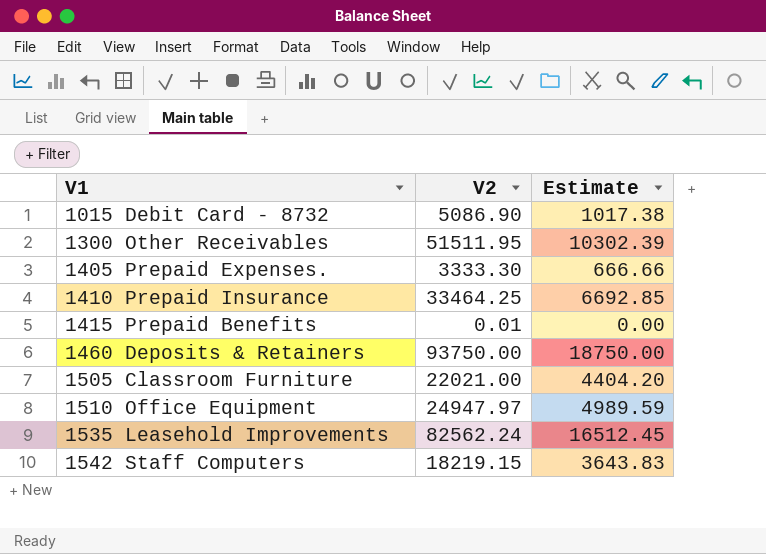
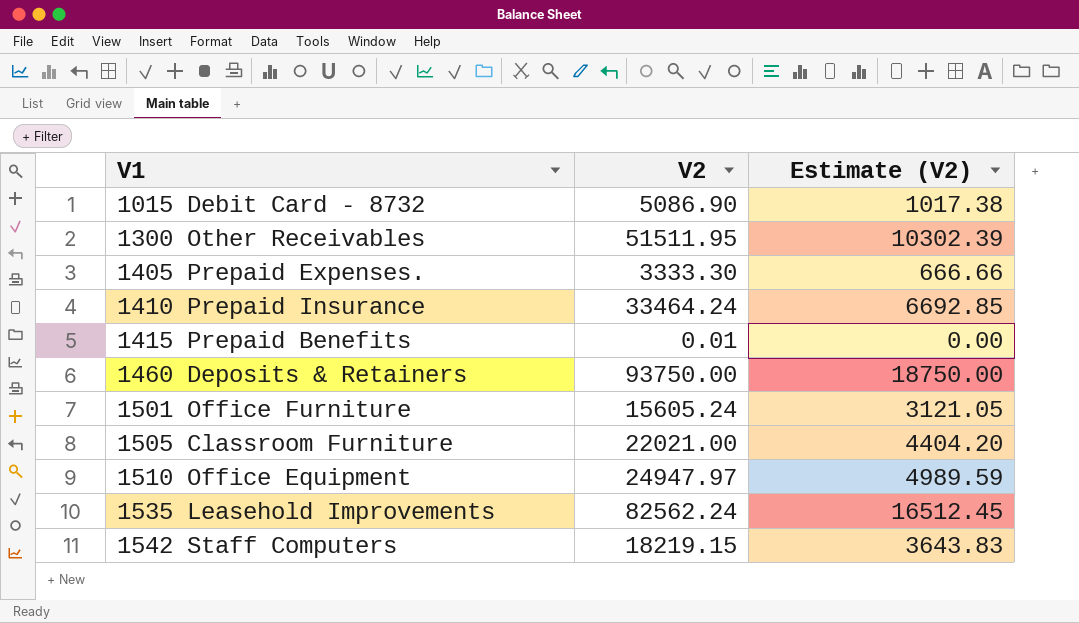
column name: Estimate -> Estimate (V2)
1410 Prepaid Insurance | V2: 33464.25 -> 33464.24
row 1501 Office Furniture: none -> 15605.24 | 3121.05

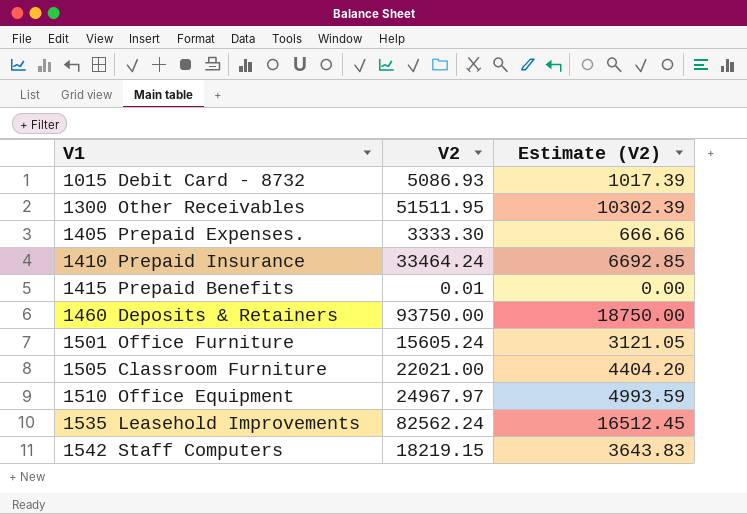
1015 Debit Card - 8732 | V2: 5086.90 -> 5086.93
1015 Debit Card - 8732 | Estimate (V2): 1017.38 -> 1017.39
1510 Office Equipment | V2: 24947.97 -> 24967.97
1510 Office Equipment | Estimate (V2): 4989.59 -> 4993.59

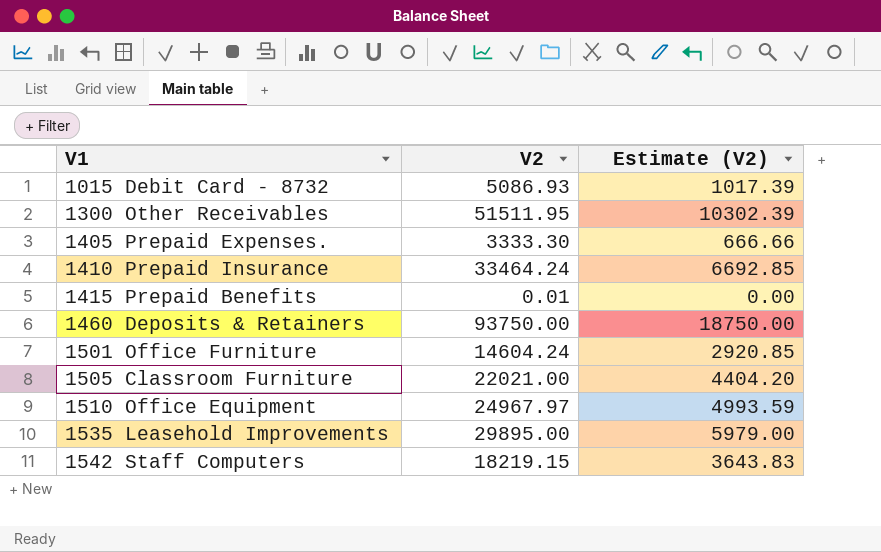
1501 Office Furniture | V2: 15605.24 -> 14604.24
1501 Office Furniture | Estimate (V2): 3121.05 -> 2920.85
1535 Leasehold Improvements | V2: 82562.24 -> 29895.00
1535 Leasehold Improvements | Estimate (V2): 16512.45 -> 5979.00

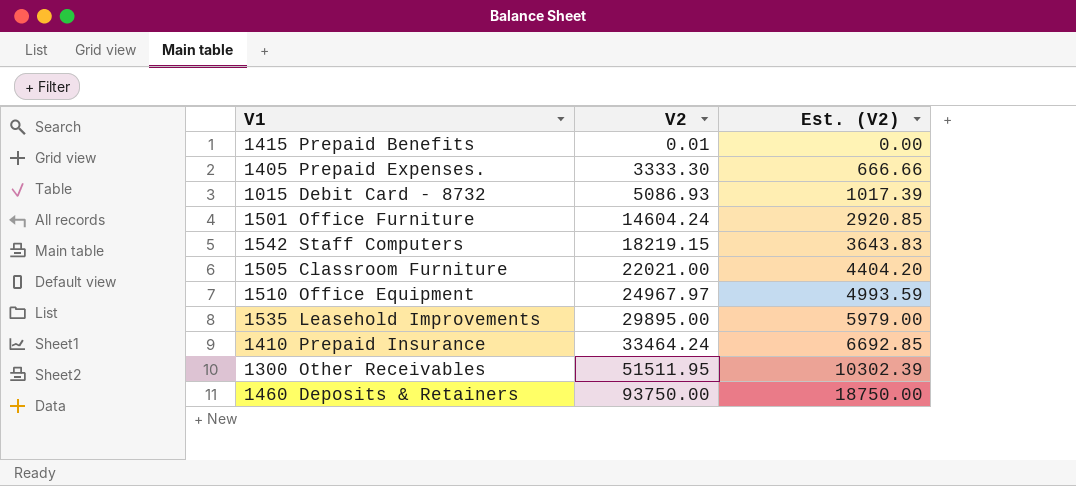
row order: V1 ascending -> V2 ascending
column name: Estimate (V2) -> Est. (V2)

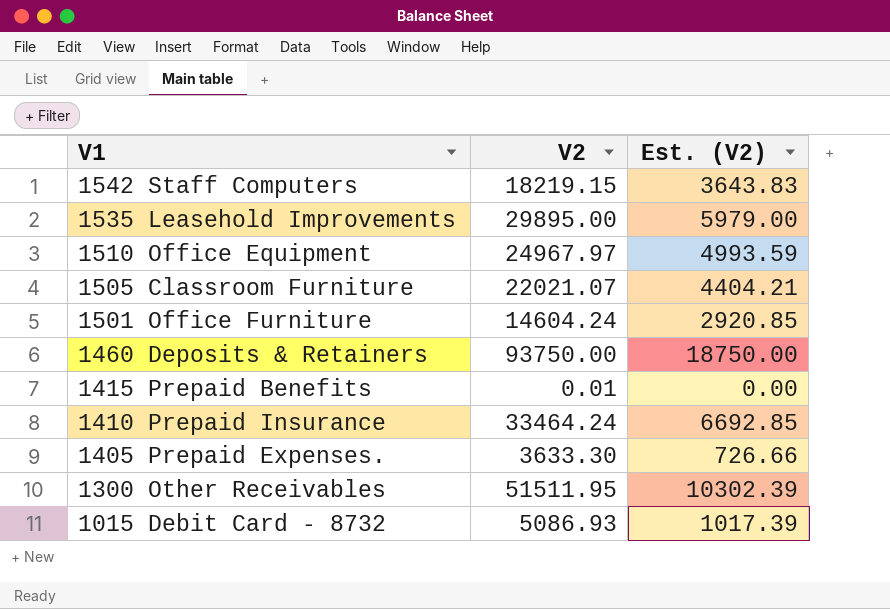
row order: V2 ascending -> V1 descending
1505 Classroom Furniture | V2: 22021.00 -> 22021.07
1505 Classroom Furniture | Est. (V2): 4404.20 -> 4404.21
1405 Prepaid Expenses. | V2: 3333.30 -> 3633.30
1405 Prepaid Expenses. | Est. (V2): 666.66 -> 726.66

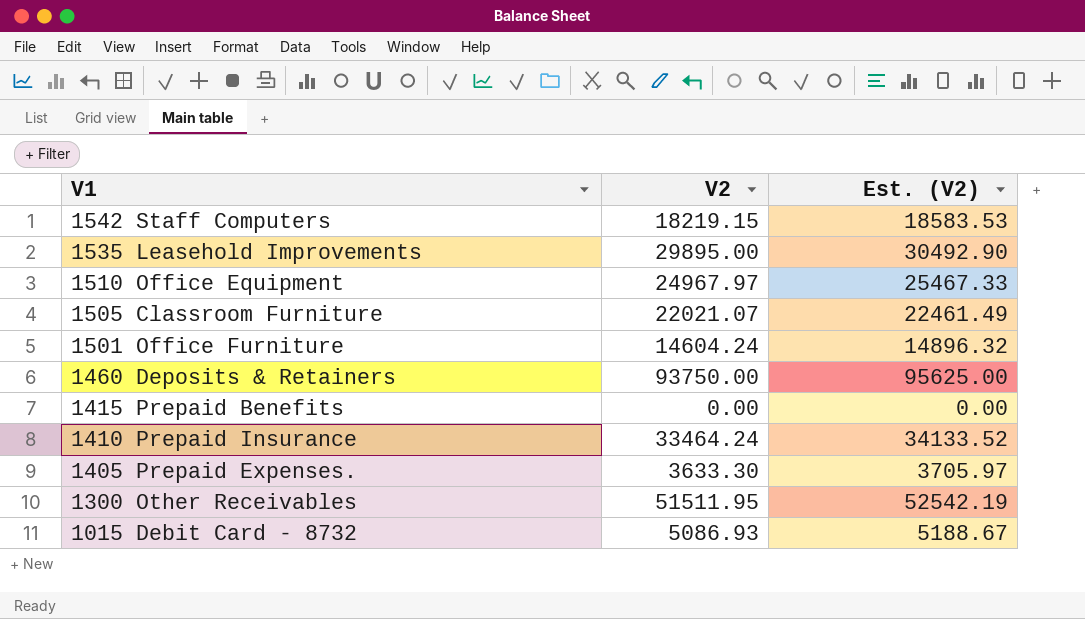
column Est. (V2) | formula: [V2] * 0.2 -> [V2] * 1.02
1415 Prepaid Benefits | V2: 0.01 -> 0.00

